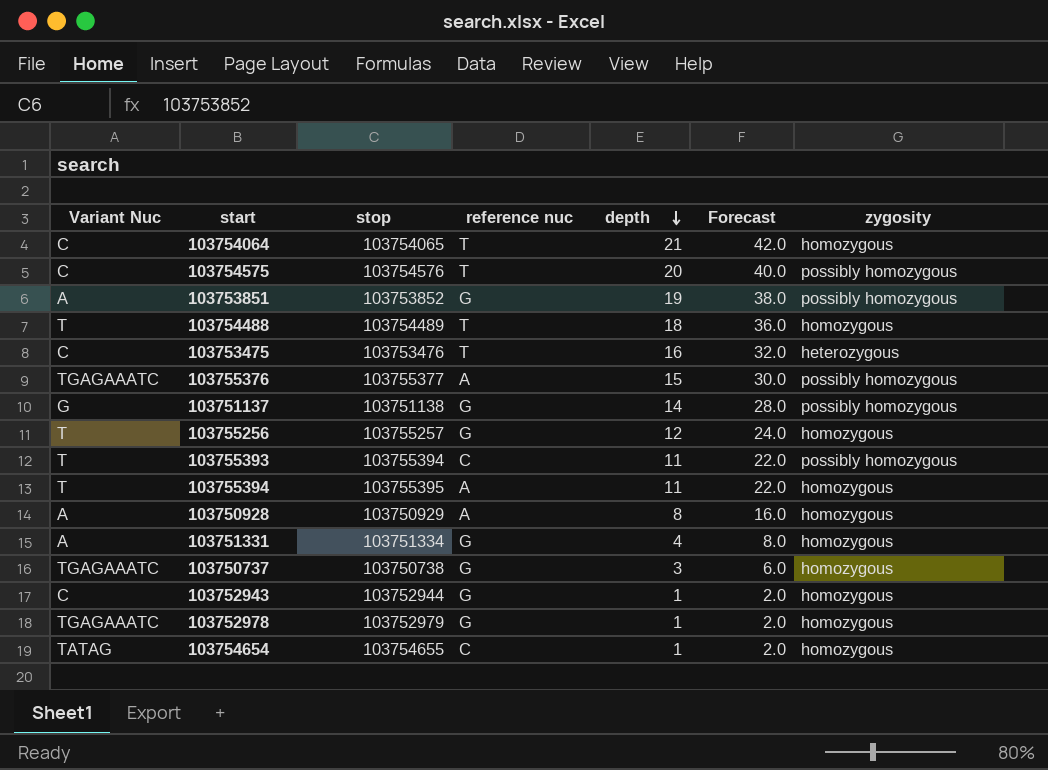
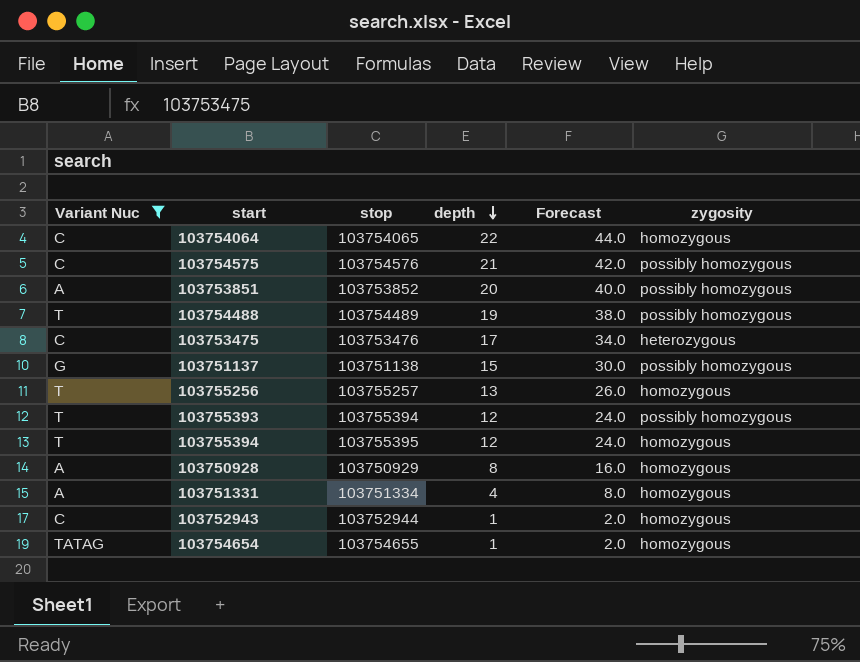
filter: none -> Variant Nuc != TGAGAAATC
column reference nuc | position: 4 -> none
103754064 | depth: 21 -> 22
103754064 | Forecast: 42.0 -> 44.0
103754575 | depth: 20 -> 21
103754575 | Forecast: 40.0 -> 42.0
103753851 | depth: 19 -> 20
103753851 | Forecast: 38.0 -> 40.0
103754488 | depth: 18 -> 19
103754488 | Forecast: 36.0 -> 38.0
103754488 | zygosity: homozygous -> possibly homozygous
103753475 | depth: 16 -> 17
103753475 | Forecast: 32.0 -> 34.0
103751137 | depth: 14 -> 15
103751137 | Forecast: 28.0 -> 30.0
103755256 | depth: 12 -> 13
103755256 | Forecast: 24.0 -> 26.0
103755393 | depth: 11 -> 12
103755393 | Forecast: 22.0 -> 24.0
103755394 | depth: 11 -> 12
103755394 | Forecast: 22.0 -> 24.0

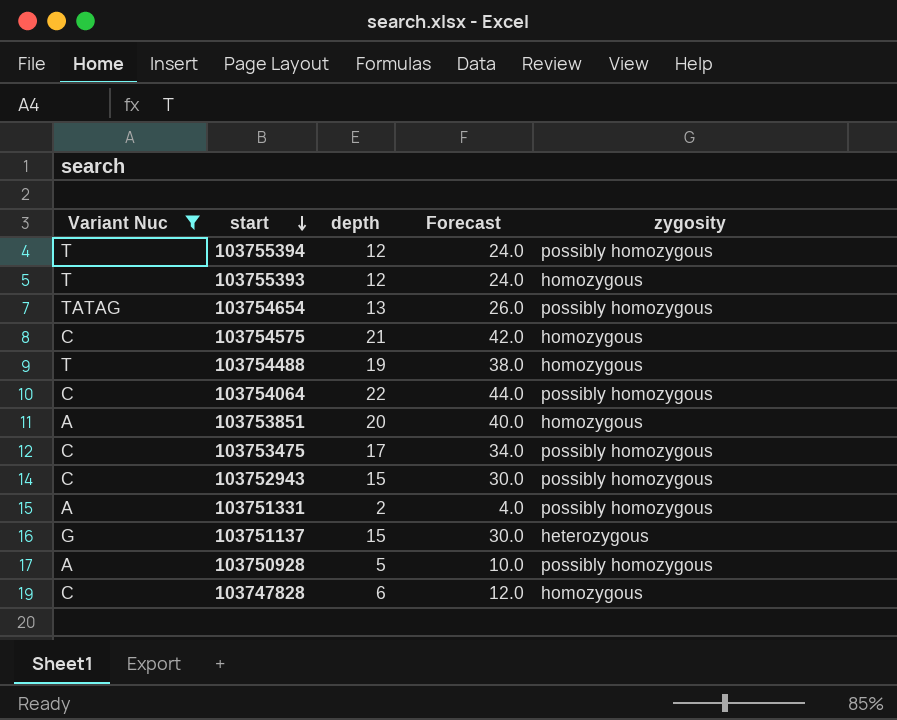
row order: depth descending -> start descending
column stop | position: 3 -> none
row 103755256: T | 103755257 | 13 | 26.0 | homozygous -> none
103755394 | zygosity: homozygous -> possibly homozygous
103755393 | zygosity: possibly homozygous -> homozygous
103754654 | depth: 1 -> 13
103754654 | Forecast: 2.0 -> 26.0
103754654 | zygosity: homozygous -> possibly homozygous
103754575 | zygosity: possibly homozygous -> homozygous
103754488 | zygosity: possibly homozygous -> homozygous
103754064 | zygosity: homozygous -> possibly homozygous
103753851 | zygosity: possibly homozygous -> homozygous
103753475 | zygosity: heterozygous -> possibly homozygous
103752943 | depth: 1 -> 15
103752943 | Forecast: 2.0 -> 30.0
103752943 | zygosity: homozygous -> possibly homozygous
103751331 | depth: 4 -> 2
103751331 | Forecast: 8.0 -> 4.0
103751331 | zygosity: homozygous -> possibly homozygous
103751137 | zygosity: possibly homozygous -> heterozygous
103750928 | depth: 8 -> 5
103750928 | Forecast: 16.0 -> 10.0
103750928 | zygosity: homozygous -> possibly homozygous
row 103747828: none -> C | 6 | 12.0 | homozygous

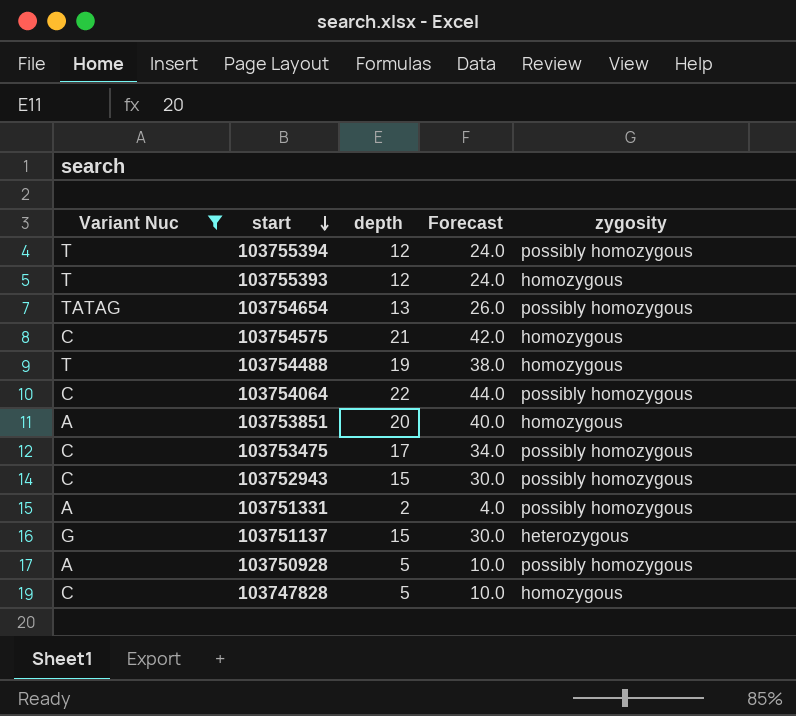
103747828 | depth: 6 -> 5
103747828 | Forecast: 12.0 -> 10.0

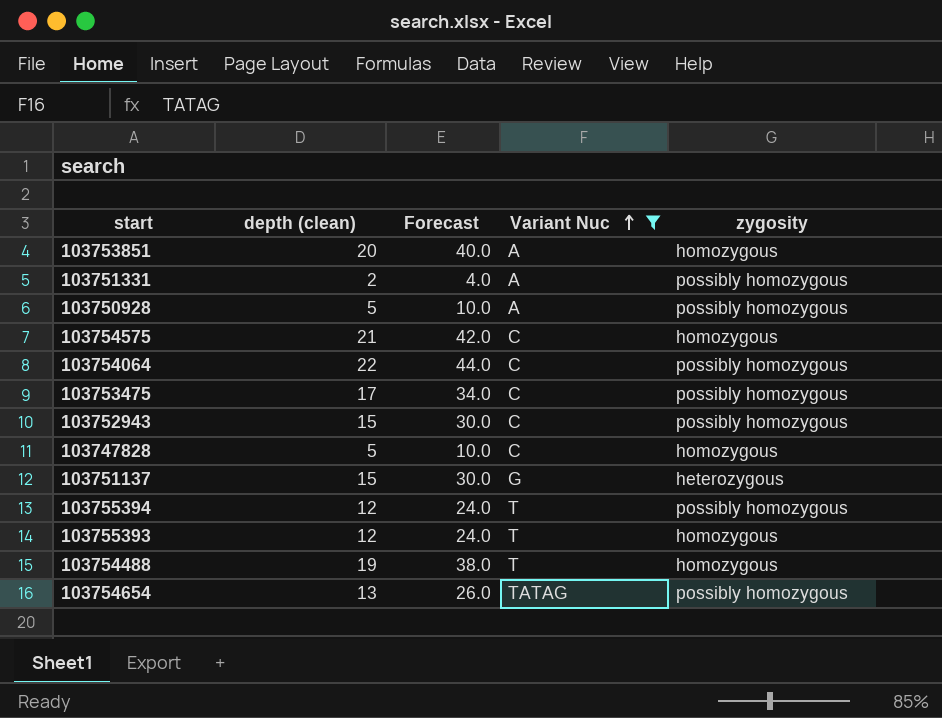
row order: start descending -> Variant Nuc ascending
column name: depth -> depth (clean)
column Variant Nuc | position: 1 -> 4

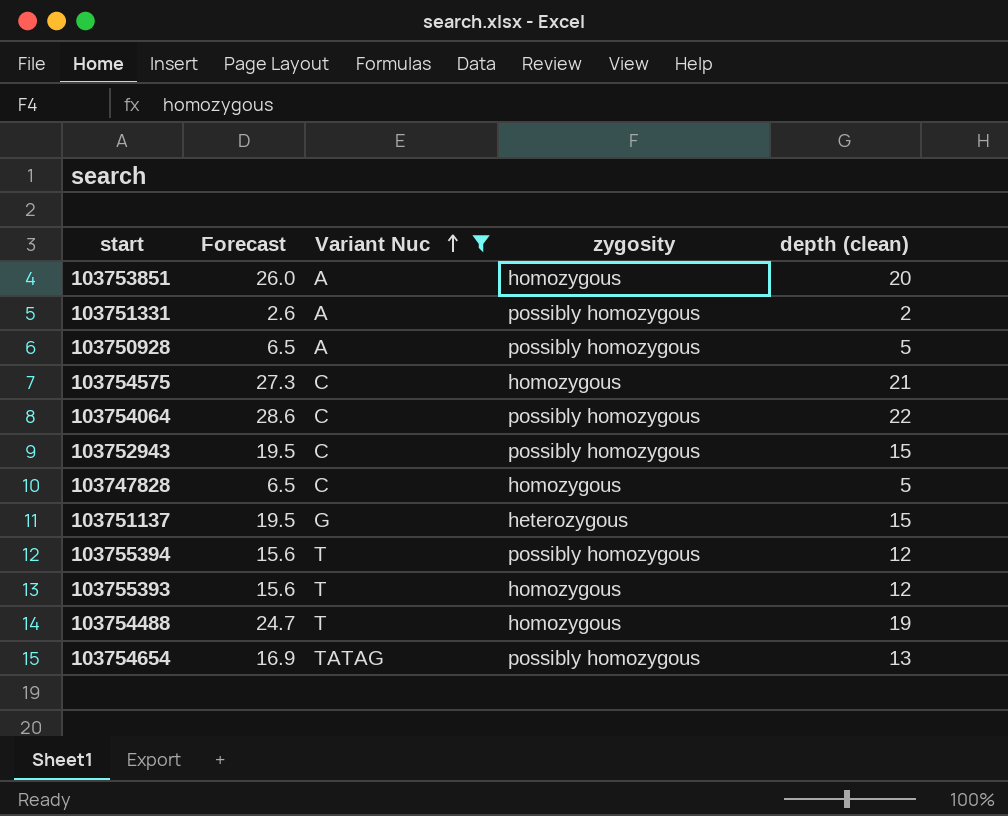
column Forecast | formula: [depth (clean)] * 2 -> [depth (clean)] * 1.3
column depth (clean) | position: 2 -> 5
row 103753475: 17 | 34.0 | C | possibly homozygous -> none

